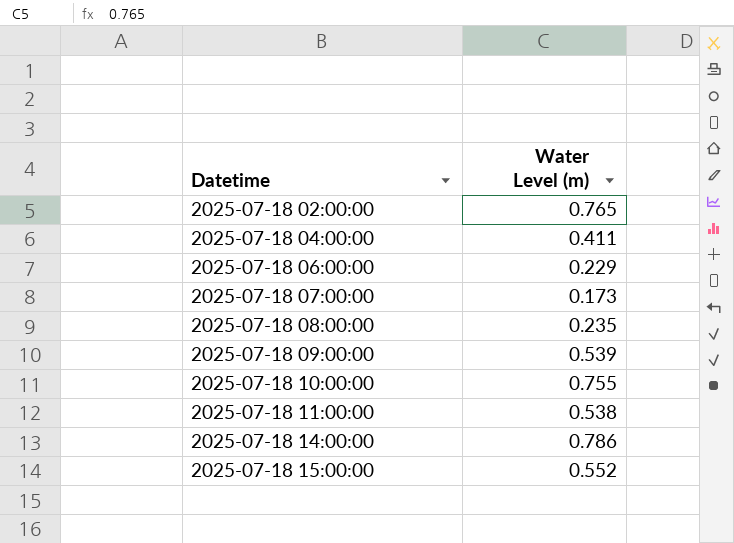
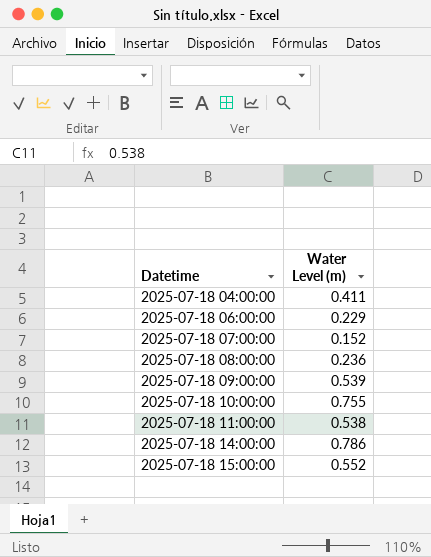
row 2025-07-18 02:00:00: 0.765 -> none
2025-07-18 07:00:00 | Water Level (m): 0.173 -> 0.152
2025-07-18 08:00:00 | Water Level (m): 0.235 -> 0.236

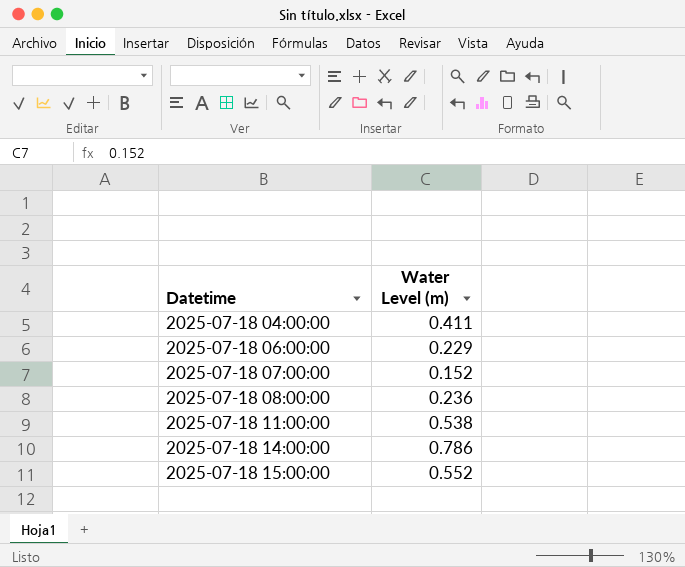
row 2025-07-18 09:00:00: 0.539 -> none
row 2025-07-18 10:00:00: 0.755 -> none

